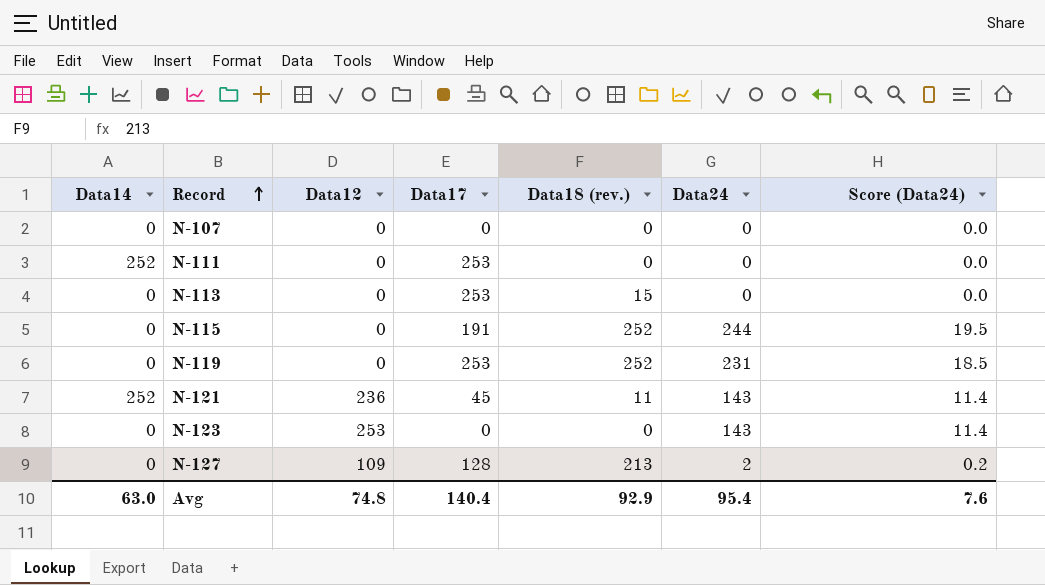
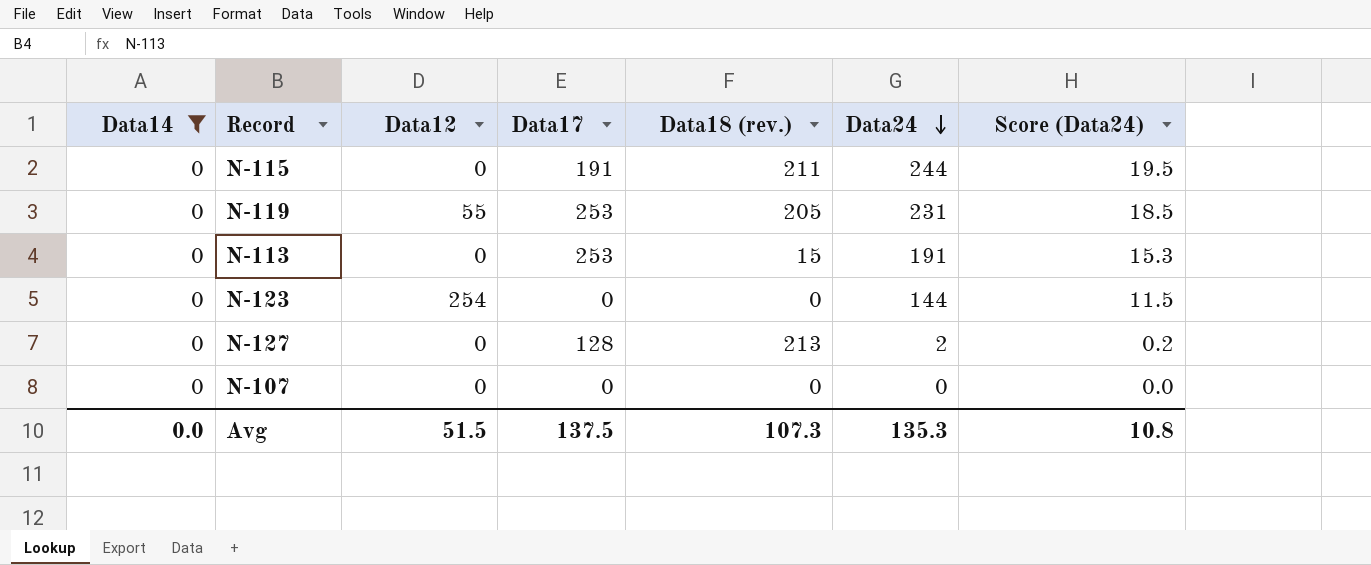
filter: none -> Data14 = 0
row order: Record ascending -> Data24 descending
N-115 | Data18 (rev.): 252 -> 211
N-119 | Data12: 0 -> 55
N-119 | Data18 (rev.): 252 -> 205
N-113 | Data24: 0 -> 191
N-113 | Score (Data24): 0.0 -> 15.3
N-123 | Data12: 253 -> 254
N-123 | Data24: 143 -> 144
N-123 | Score (Data24): 11.4 -> 11.5
N-127 | Data12: 109 -> 0
Avg | Data14: 63.0 -> 0.0
Avg | Data12: 74.8 -> 51.5
Avg | Data17: 140.4 -> 137.5
Avg | Data18 (rev.): 92.9 -> 107.3
Avg | Data24: 95.4 -> 135.3
Avg | Score (Data24): 7.6 -> 10.8

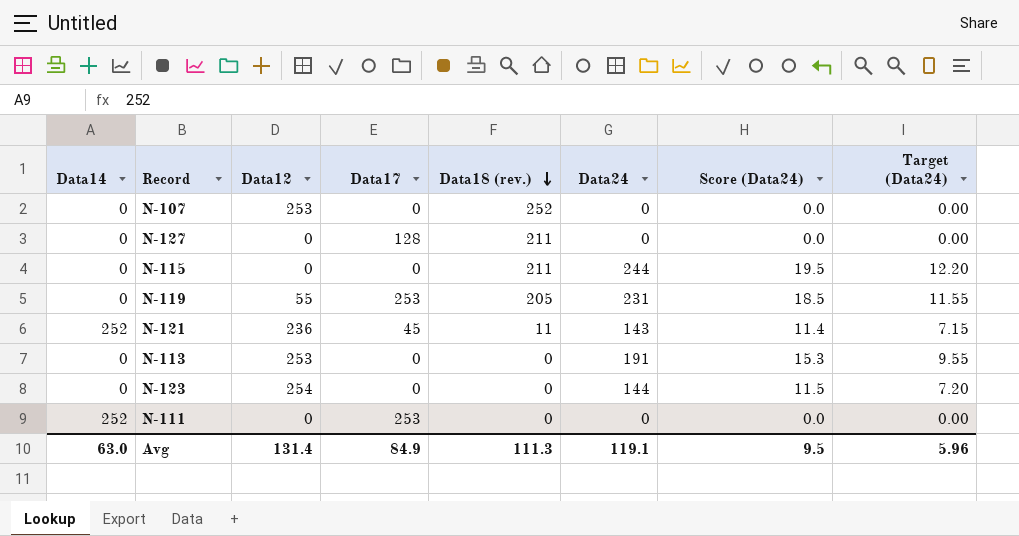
filter: Data14 = 0 -> none
row order: Data24 descending -> Data18 (rev.) descending
column Target (Data24) | formula: none -> [Data24] * 0.05
N-107 | Data12: 0 -> 253
N-107 | Data18 (rev.): 0 -> 252
N-127 | Data18 (rev.): 213 -> 211
N-127 | Data24: 2 -> 0
N-127 | Score (Data24): 0.2 -> 0.0
N-115 | Data17: 191 -> 0
N-113 | Data12: 0 -> 253
N-113 | Data17: 253 -> 0
N-113 | Data18 (rev.): 15 -> 0
Avg | Data14: 0.0 -> 63.0
Avg | Data12: 51.5 -> 131.4
Avg | Data17: 137.5 -> 84.9
Avg | Data18 (rev.): 107.3 -> 111.3
Avg | Data24: 135.3 -> 119.1
Avg | Score (Data24): 10.8 -> 9.5

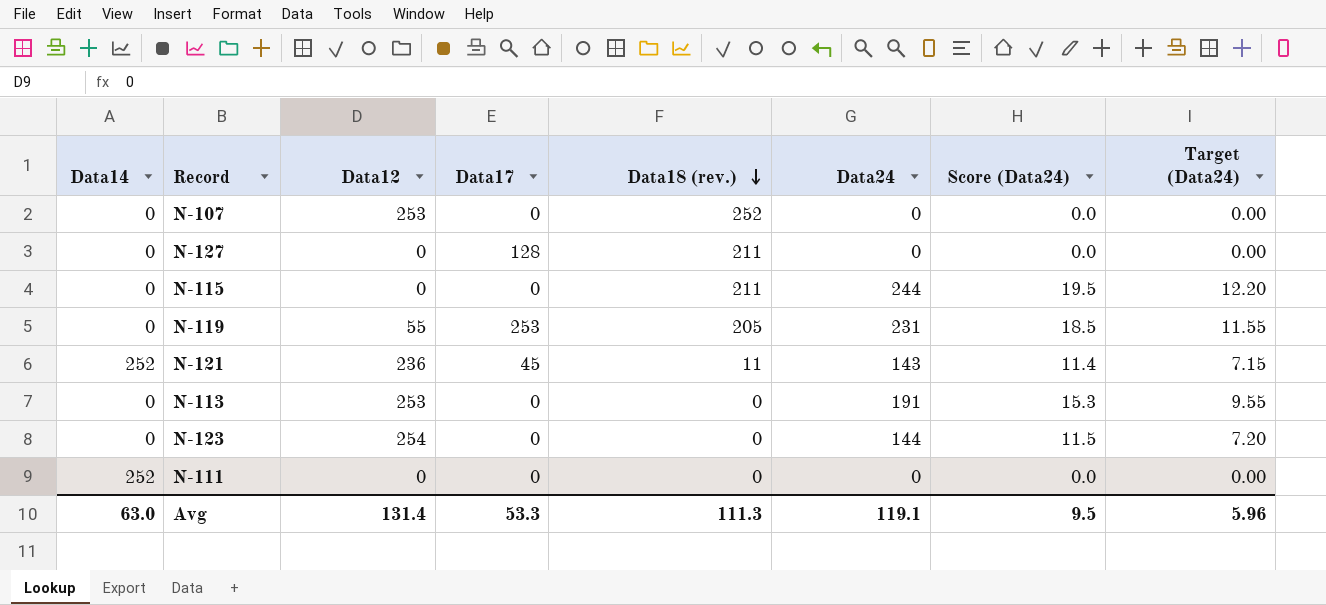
N-111 | Data17: 253 -> 0
Avg | Data17: 84.9 -> 53.3

